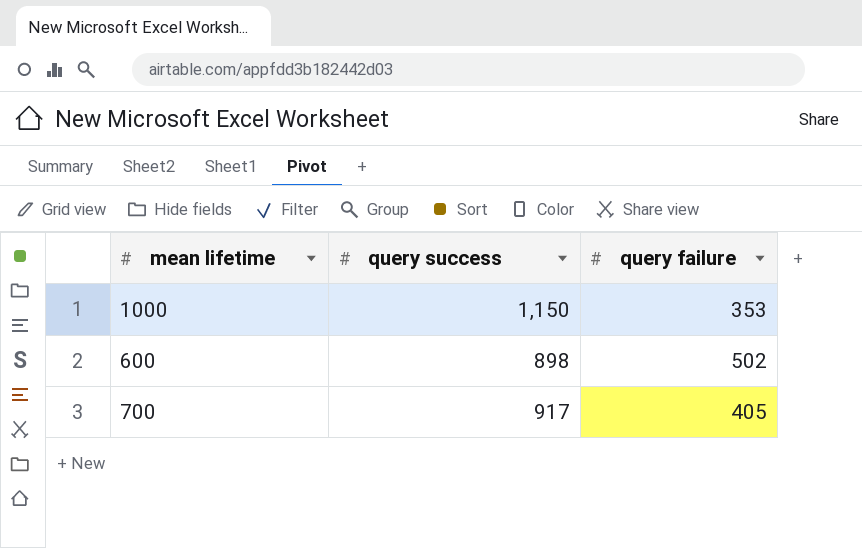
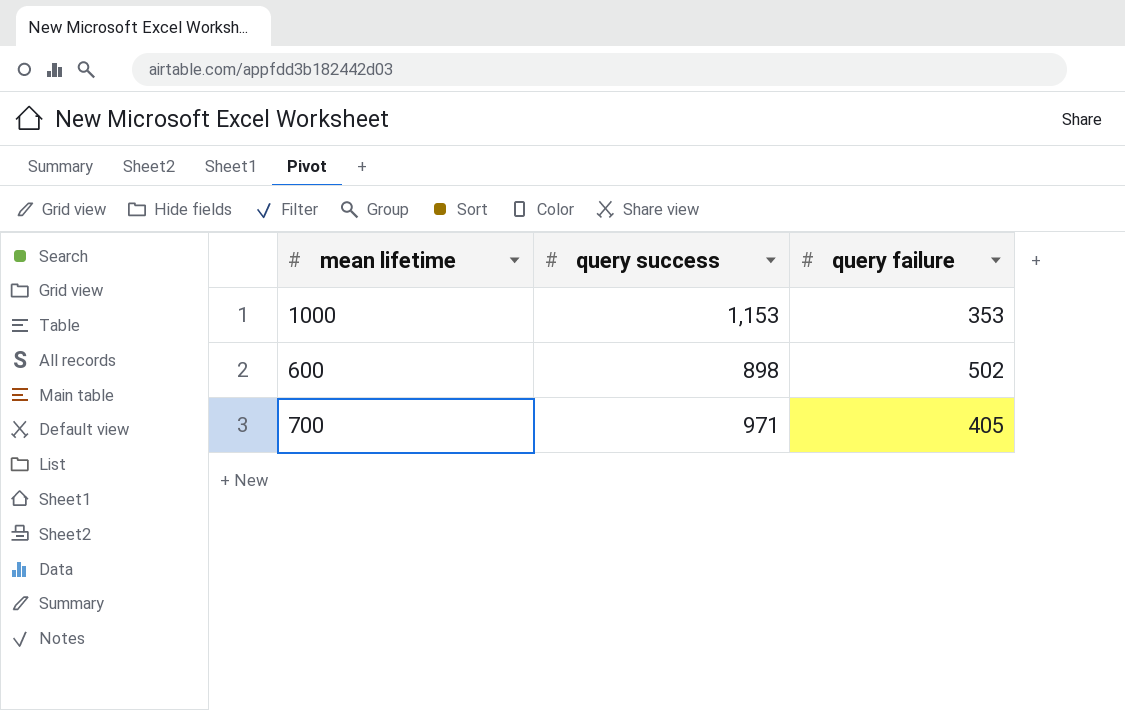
1000 | query success: 1,150 -> 1,153
700 | query success: 917 -> 971

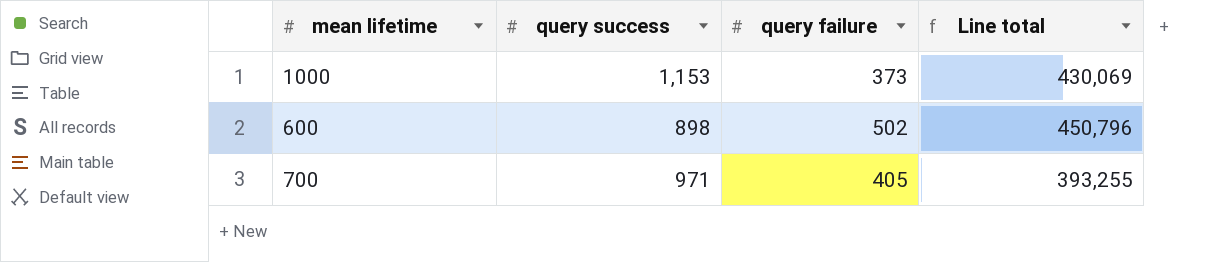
column Line total | formula: none -> [query success] * [query failure]
1000 | query failure: 353 -> 373

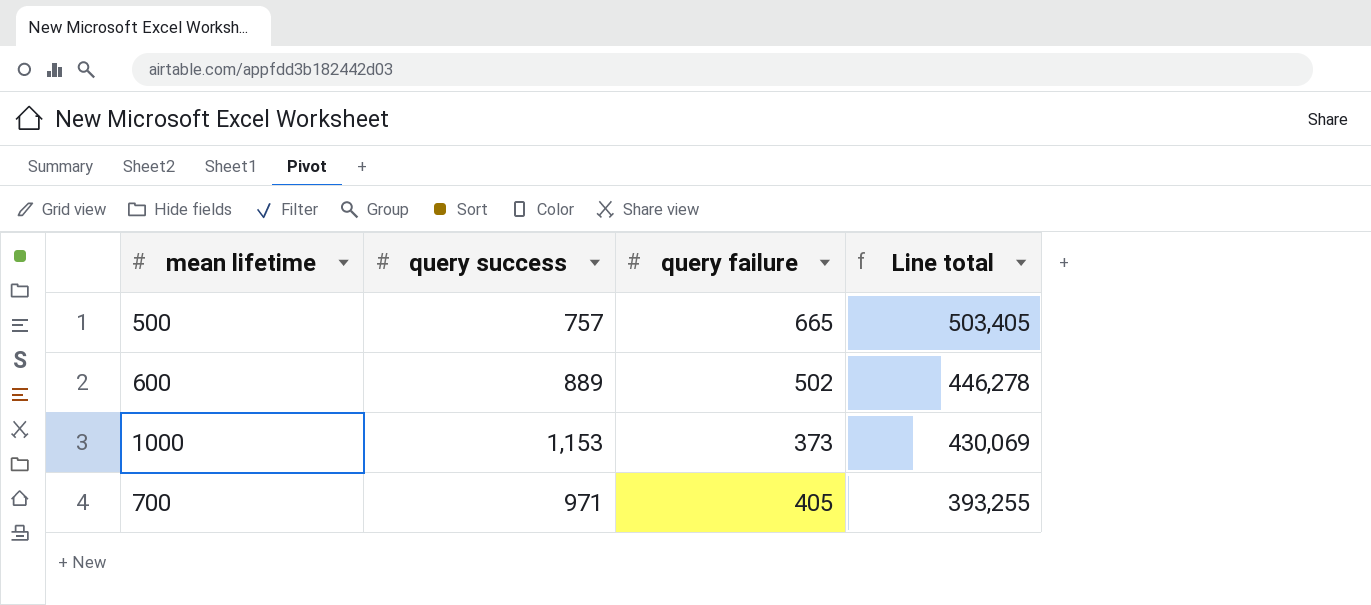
row order: none -> Line total descending
row 500: none -> 757 | 665 | 503,405
600 | query success: 898 -> 889
600 | Line total: 450,796 -> 446,278

